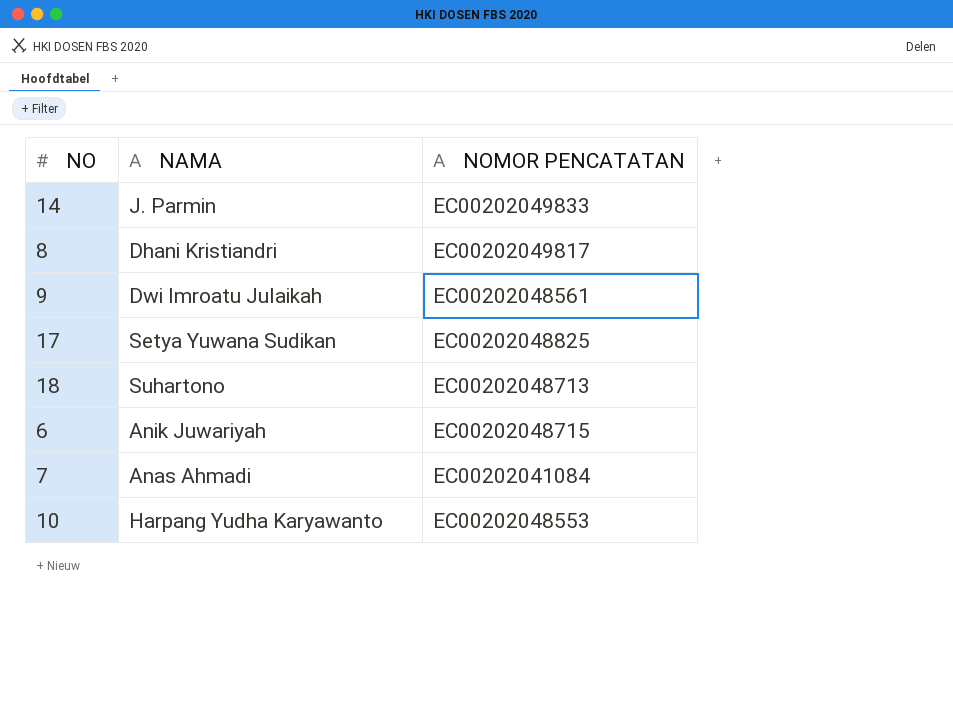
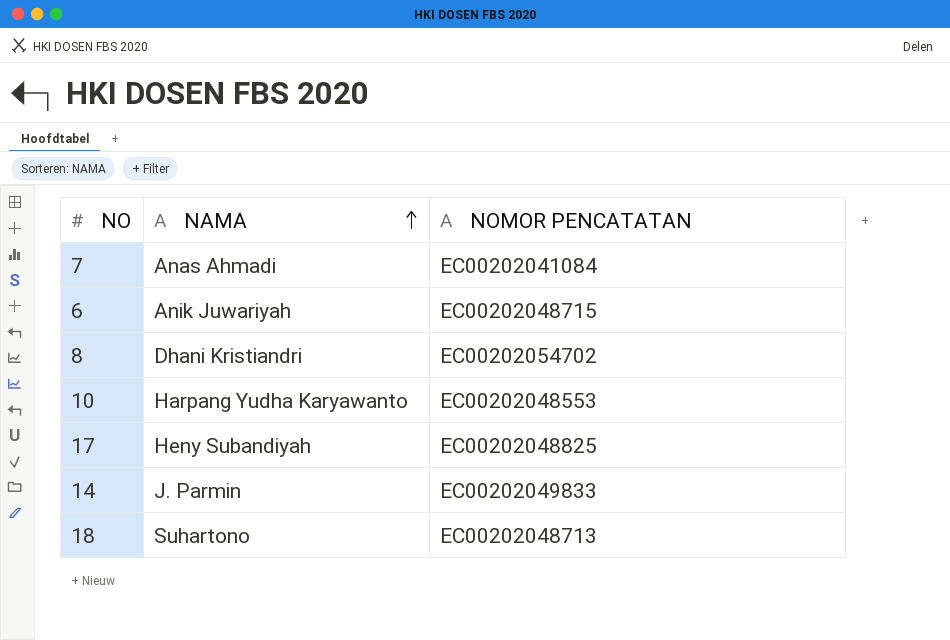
row order: none -> NAMA ascending
row 9: Dwi Imroatu Julaikah | EC00202048561 -> none
8 | NOMOR PENCATATAN: EC00202049817 -> EC00202054702
17 | NAMA: Setya Yuwana Sudikan -> Heny Subandiyah

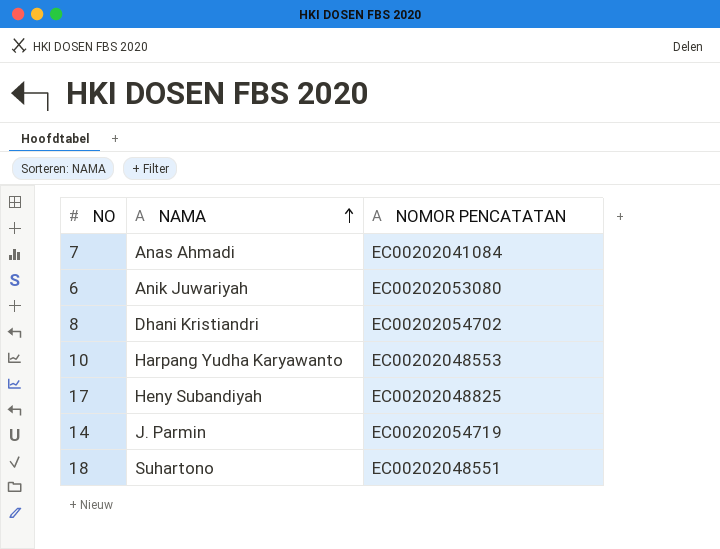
6 | NOMOR PENCATATAN: EC00202048715 -> EC00202053080
14 | NOMOR PENCATATAN: EC00202049833 -> EC00202054719
18 | NOMOR PENCATATAN: EC00202048713 -> EC00202048551

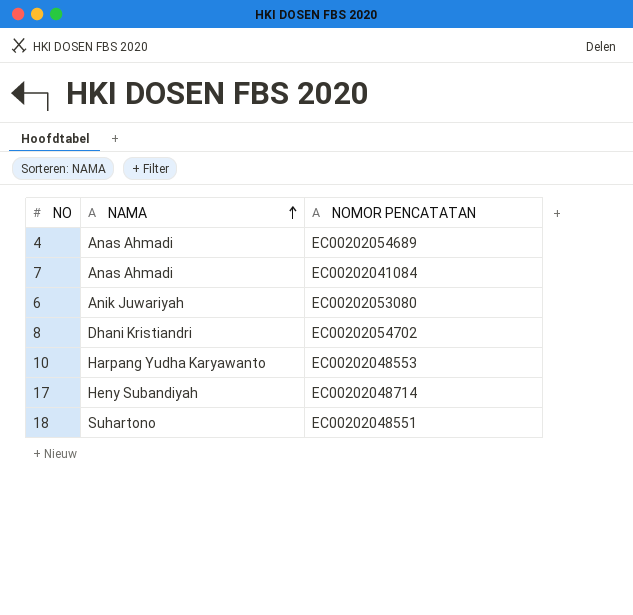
row 14: J. Parmin | EC00202054719 -> none
row 4: none -> Anas Ahmadi | EC00202054689
17 | NOMOR PENCATATAN: EC00202048825 -> EC00202048714

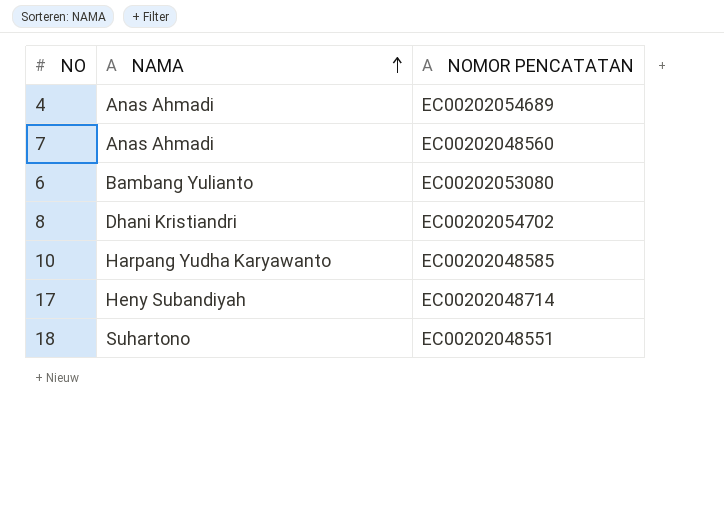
7 | NOMOR PENCATATAN: EC00202041084 -> EC00202048560
6 | NAMA: Anik Juwariyah -> Bambang Yulianto
10 | NOMOR PENCATATAN: EC00202048553 -> EC00202048585

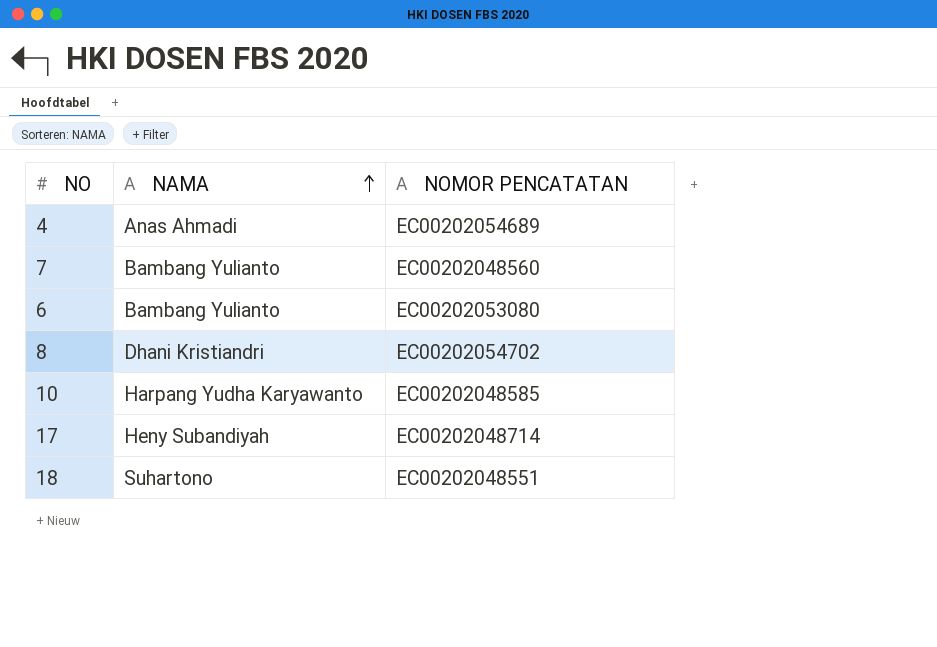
7 | NAMA: Anas Ahmadi -> Bambang Yulianto

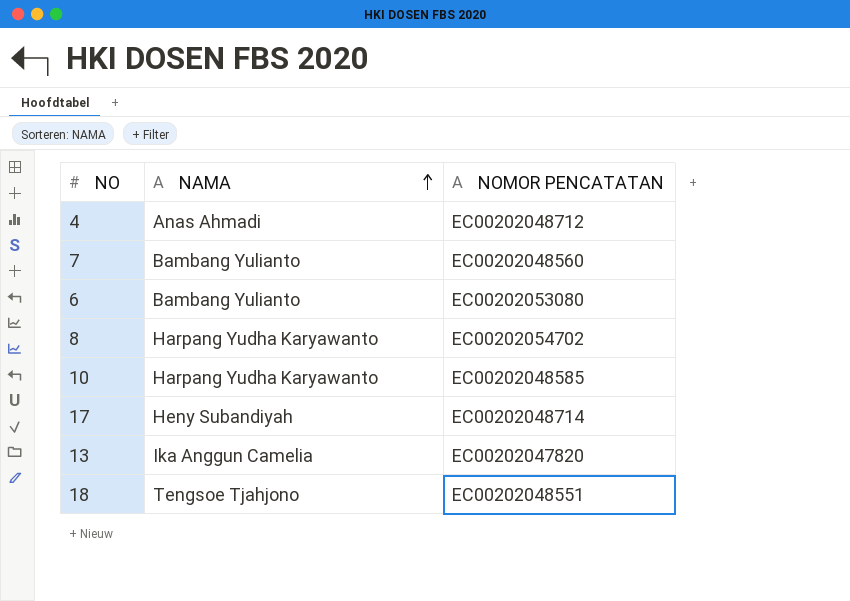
4 | NOMOR PENCATATAN: EC00202054689 -> EC00202048712
8 | NAMA: Dhani Kristiandri -> Harpang Yudha Karyawanto
row 13: none -> Ika Anggun Camelia | EC00202047820
18 | NAMA: Suhartono -> Tengsoe Tjahjono

